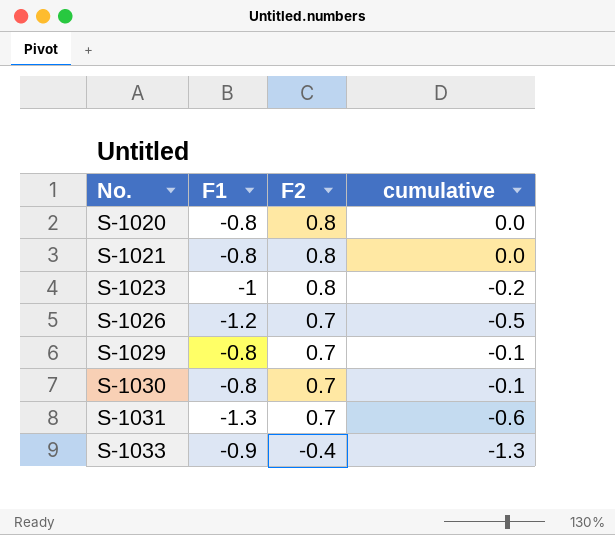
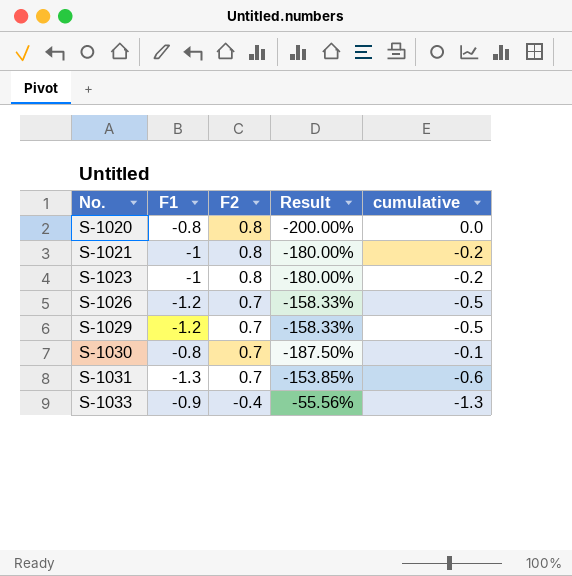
column Result | formula: none -> ([F2] - [F1]) / [F1]
S-1021 | F1: -0.8 -> -1
S-1021 | cumulative: 0.0 -> -0.2
S-1029 | F1: -0.8 -> -1.2
S-1029 | cumulative: -0.1 -> -0.5

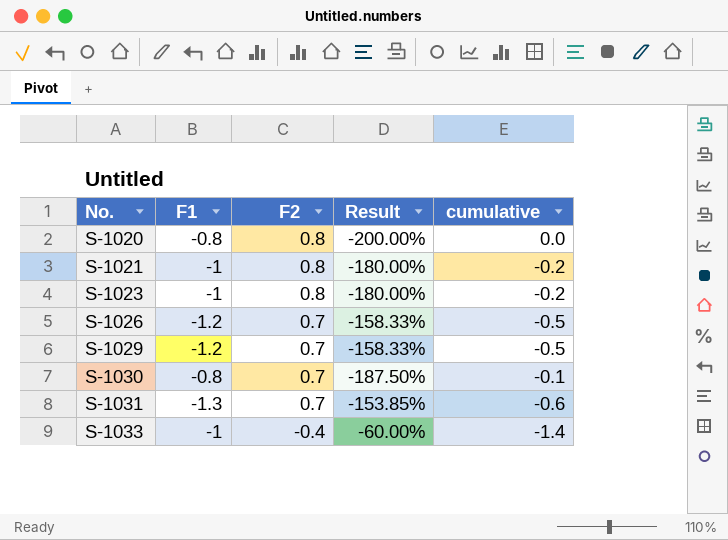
S-1033 | F1: -0.9 -> -1
S-1033 | Result: -55.56% -> -60.00%
S-1033 | cumulative: -1.3 -> -1.4

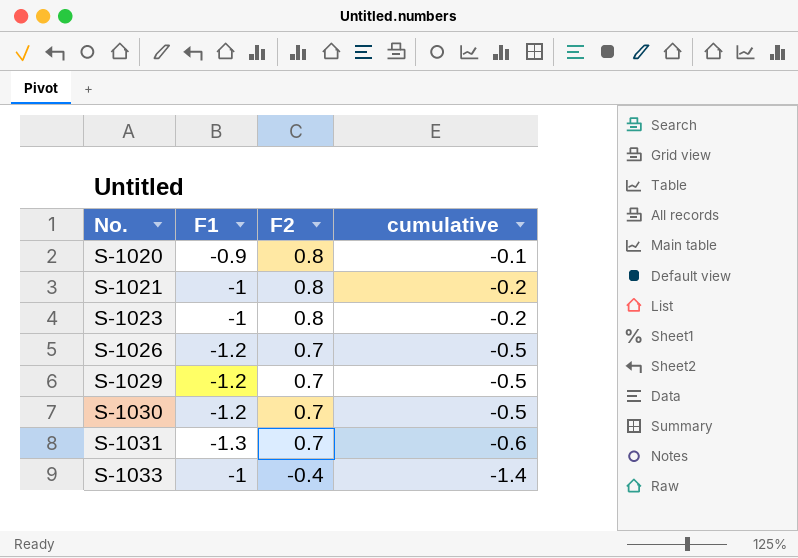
column Result | formula: ([F2] - [F1]) / [F1] -> none
S-1020 | F1: -0.8 -> -0.9
S-1020 | cumulative: 0.0 -> -0.1
S-1030 | F1: -0.8 -> -1.2
S-1030 | cumulative: -0.1 -> -0.5

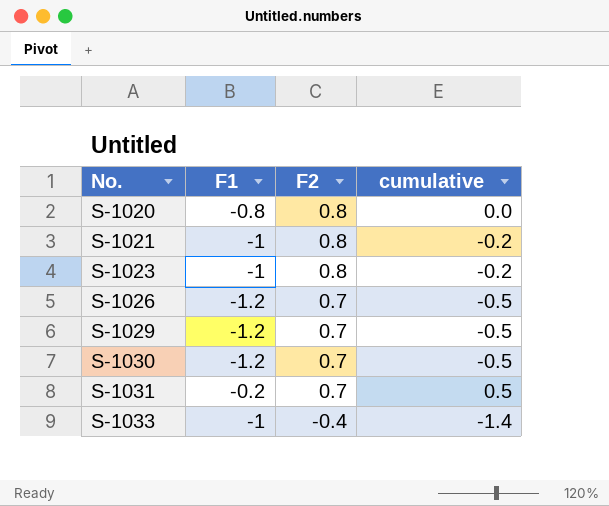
S-1020 | F1: -0.9 -> -0.8
S-1020 | cumulative: -0.1 -> 0.0
S-1031 | F1: -1.3 -> -0.2
S-1031 | cumulative: -0.6 -> 0.5

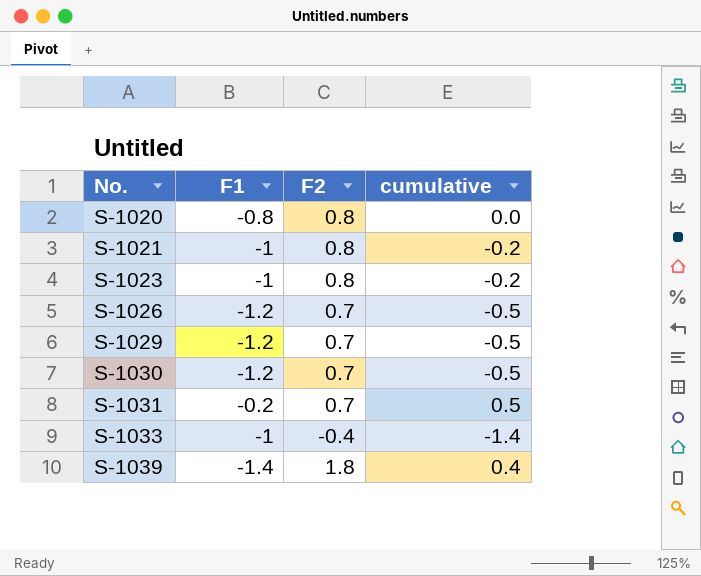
row S-1039: none -> -1.4 | 1.8 | 0.4

